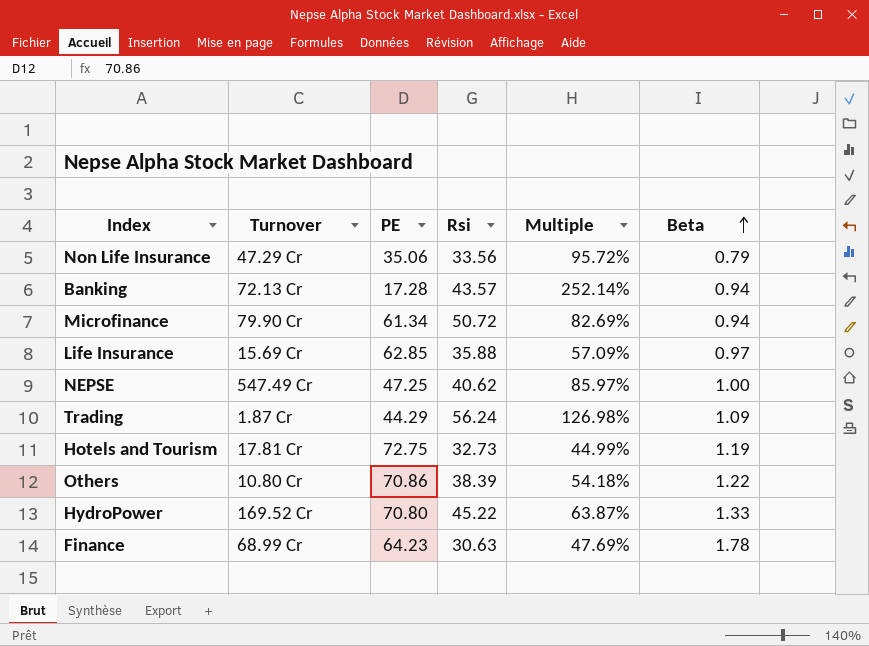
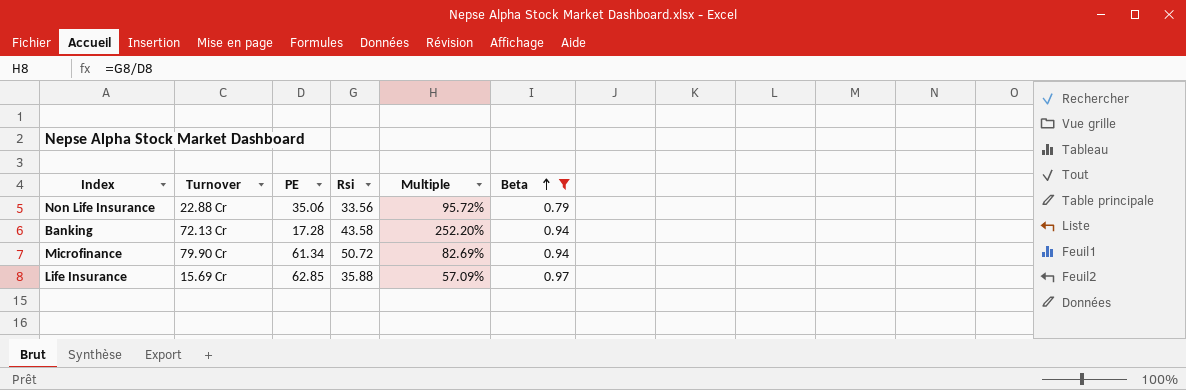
filter: none -> Beta <= 0.97
Non Life Insurance | Turnover: 47.29 Cr -> 22.88 Cr
Banking | Rsi: 43.57 -> 43.58
Banking | Multiple: 252.14% -> 252.20%

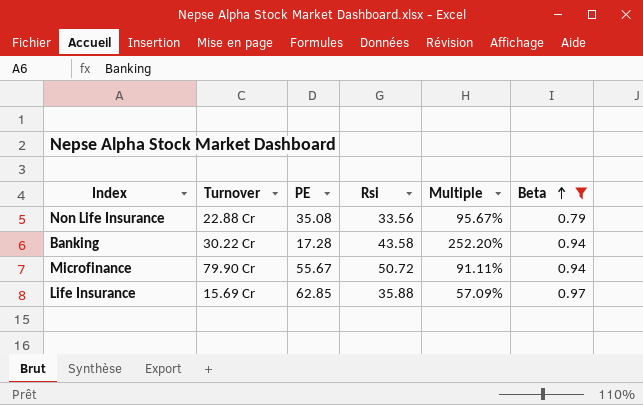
Non Life Insurance | PE: 35.06 -> 35.08
Non Life Insurance | Multiple: 95.72% -> 95.67%
Banking | Turnover: 72.13 Cr -> 30.22 Cr
Microfinance | PE: 61.34 -> 55.67
Microfinance | Multiple: 82.69% -> 91.11%

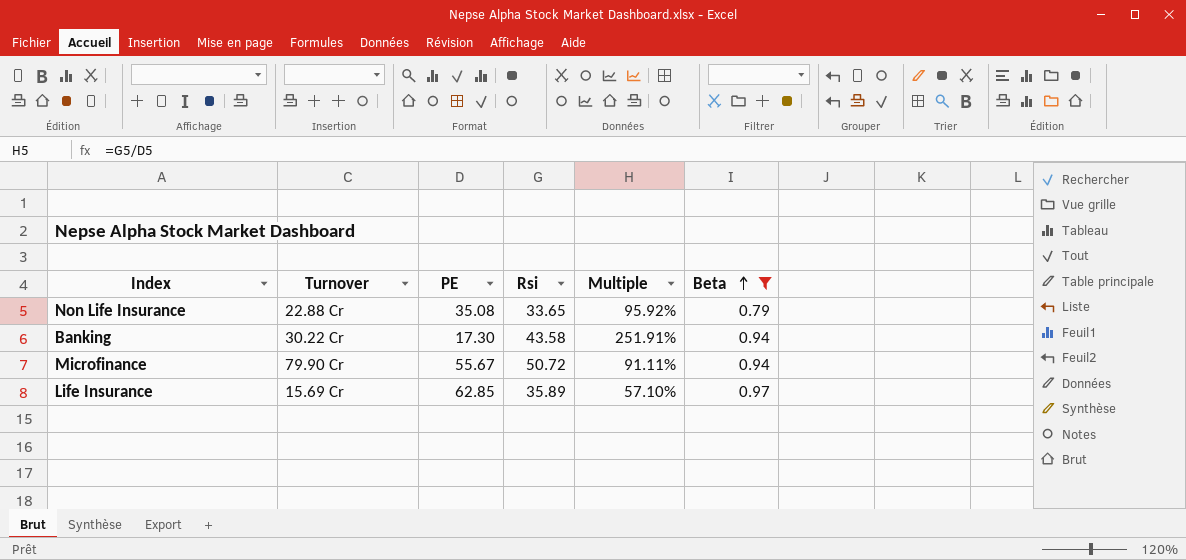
Non Life Insurance | Rsi: 33.56 -> 33.65
Non Life Insurance | Multiple: 95.67% -> 95.92%
Banking | PE: 17.28 -> 17.30
Banking | Multiple: 252.20% -> 251.91%
Life Insurance | Rsi: 35.88 -> 35.89
Life Insurance | Multiple: 57.09% -> 57.10%

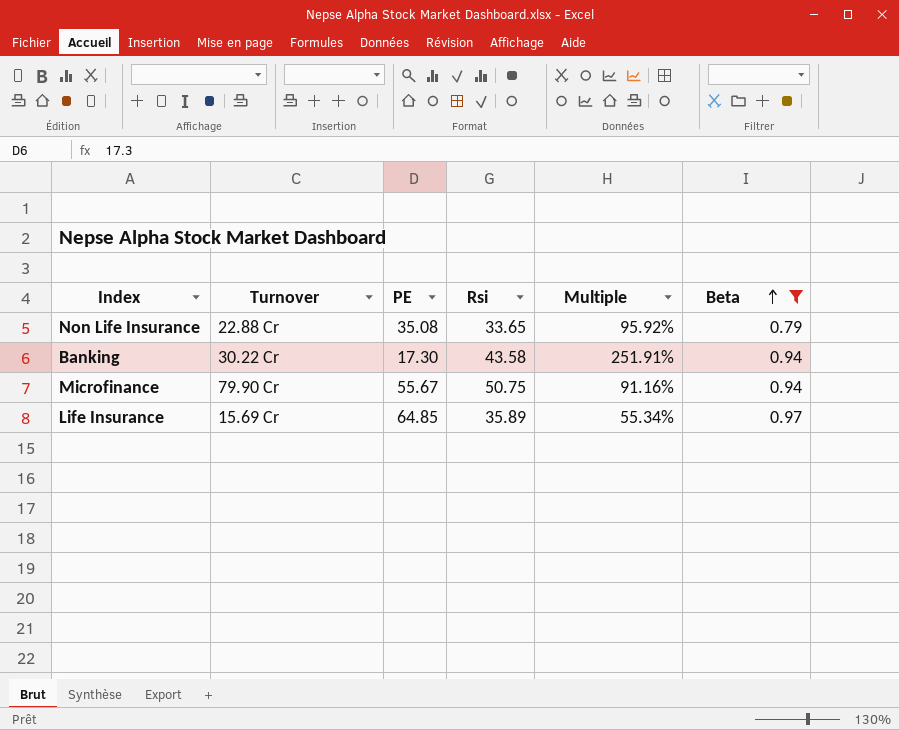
Microfinance | Rsi: 50.72 -> 50.75
Microfinance | Multiple: 91.11% -> 91.16%
Life Insurance | PE: 62.85 -> 64.85
Life Insurance | Multiple: 57.10% -> 55.34%

